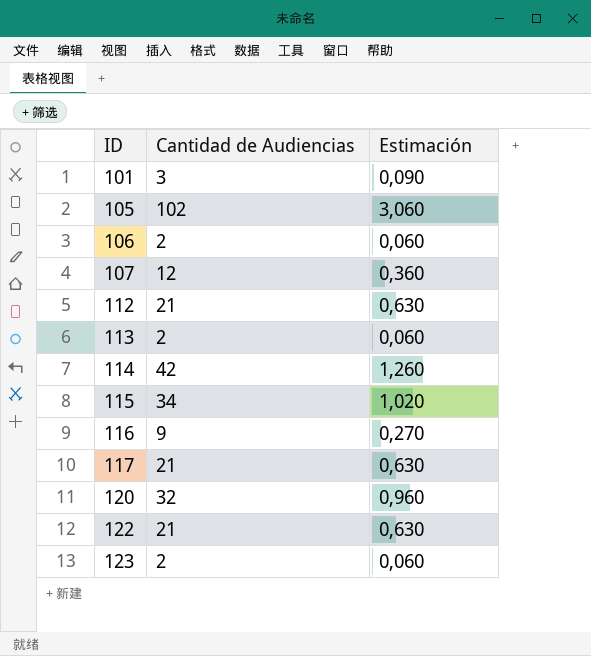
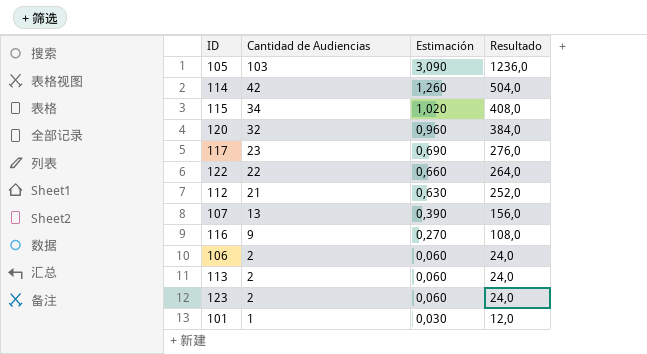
row order: ID ascending -> Cantidad de Audiencias descending
column Resultado | formula: none -> [Cantidad de Audiencias] * 12
105 | Cantidad de Audiencias: 102 -> 103
105 | Estimación: 3,060 -> 3,090
117 | Cantidad de Audiencias: 21 -> 23
117 | Estimación: 0,630 -> 0,690
122 | Cantidad de Audiencias: 21 -> 22
122 | Estimación: 0,630 -> 0,660
107 | Cantidad de Audiencias: 12 -> 13
107 | Estimación: 0,360 -> 0,390
101 | Cantidad de Audiencias: 3 -> 1
101 | Estimación: 0,090 -> 0,030

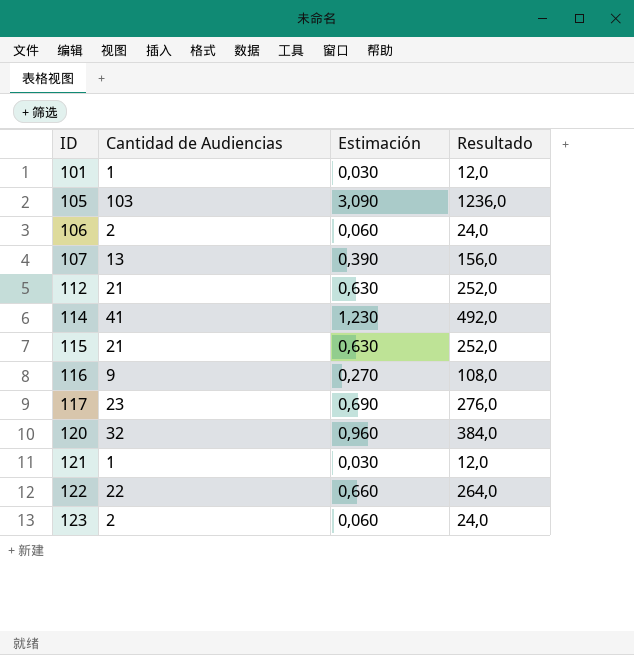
row order: Cantidad de Audiencias descending -> ID ascending
row 113: 2 | 0,060 | 24,0 -> none
114 | Cantidad de Audiencias: 42 -> 41
114 | Estimación: 1,260 -> 1,230
114 | Resultado: 504,0 -> 492,0
115 | Cantidad de Audiencias: 34 -> 21
115 | Estimación: 1,020 -> 0,630
115 | Resultado: 408,0 -> 252,0
row 121: none -> 1 | 0,030 | 12,0

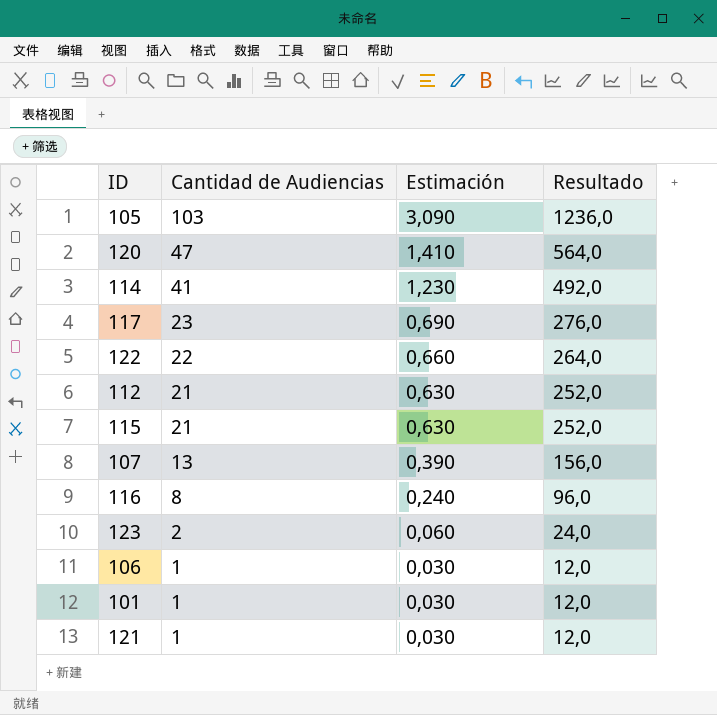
row order: ID ascending -> Cantidad de Audiencias descending
120 | Cantidad de Audiencias: 32 -> 47
120 | Estimación: 0,960 -> 1,410
120 | Resultado: 384,0 -> 564,0
116 | Cantidad de Audiencias: 9 -> 8
116 | Estimación: 0,270 -> 0,240
116 | Resultado: 108,0 -> 96,0
106 | Cantidad de Audiencias: 2 -> 1
106 | Estimación: 0,060 -> 0,030
106 | Resultado: 24,0 -> 12,0

